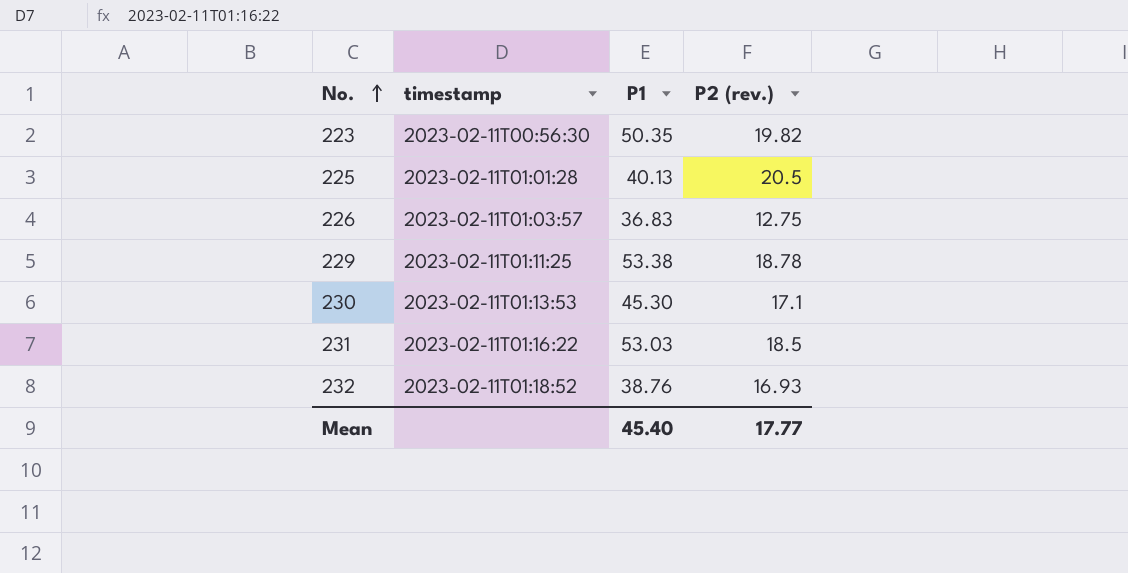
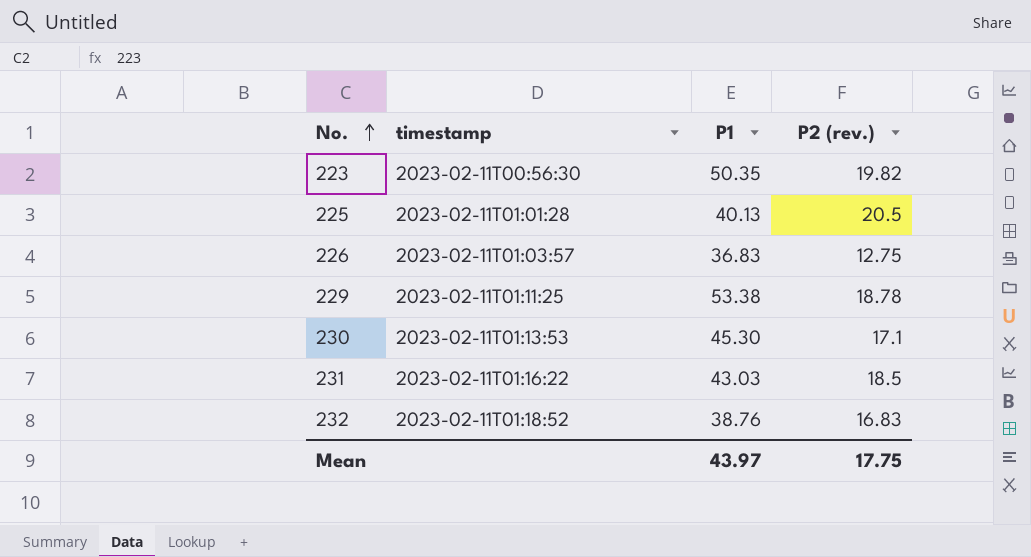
231 | P1: 53.03 -> 43.03
232 | P2 (rev.): 16.93 -> 16.83
Mean | P1: 45.40 -> 43.97
Mean | P2 (rev.): 17.77 -> 17.75

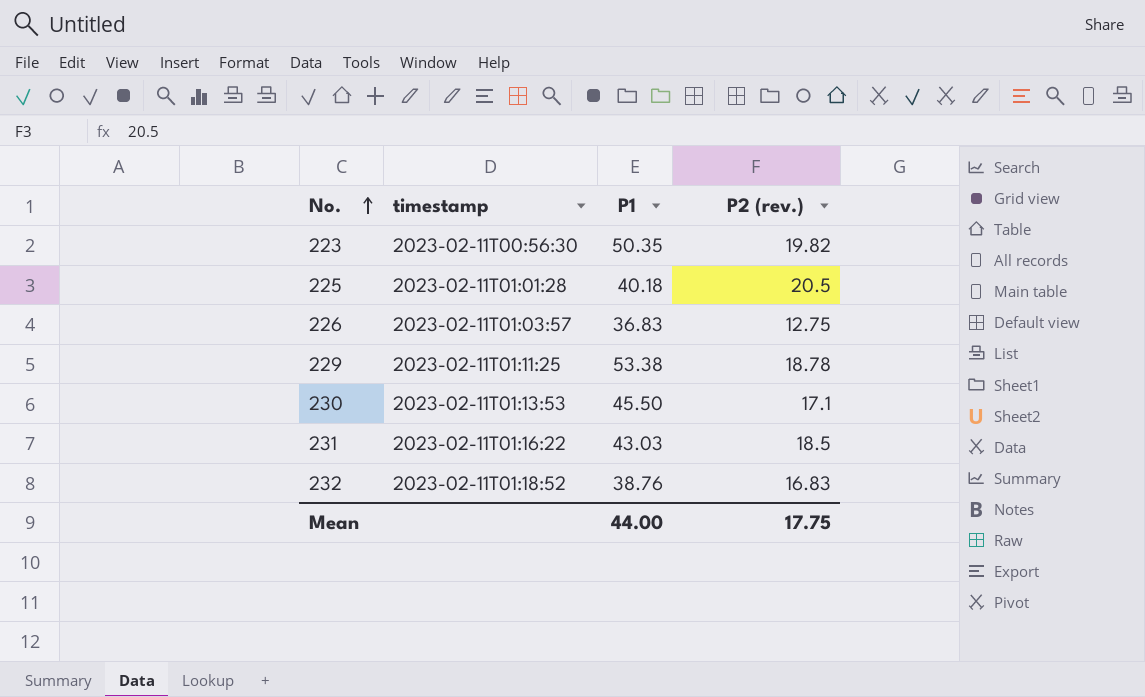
225 | P1: 40.13 -> 40.18
230 | P1: 45.30 -> 45.50
Mean | P1: 43.97 -> 44.00

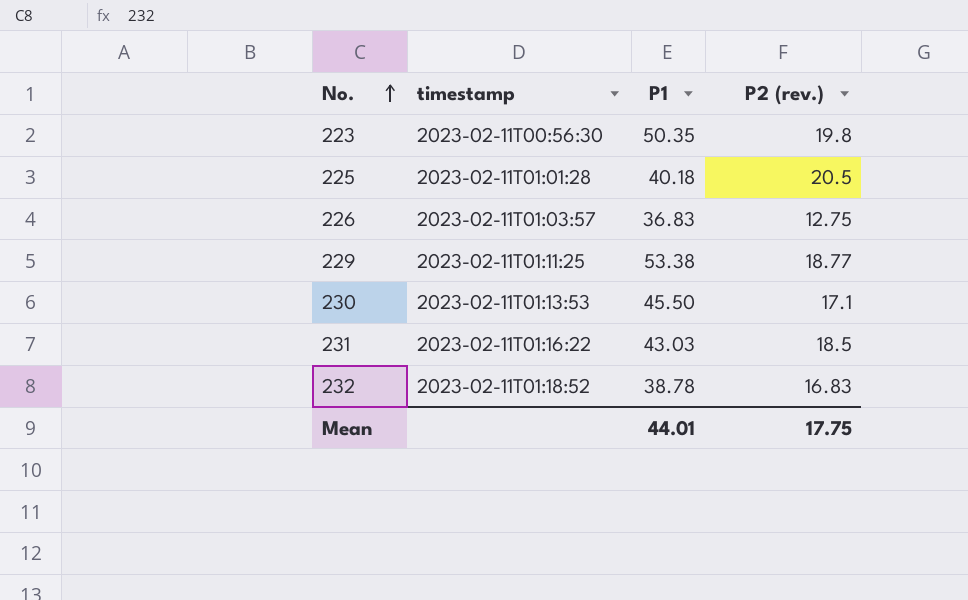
223 | P2 (rev.): 19.82 -> 19.8
229 | P2 (rev.): 18.78 -> 18.77
232 | P1: 38.76 -> 38.78
Mean | P1: 44.00 -> 44.01

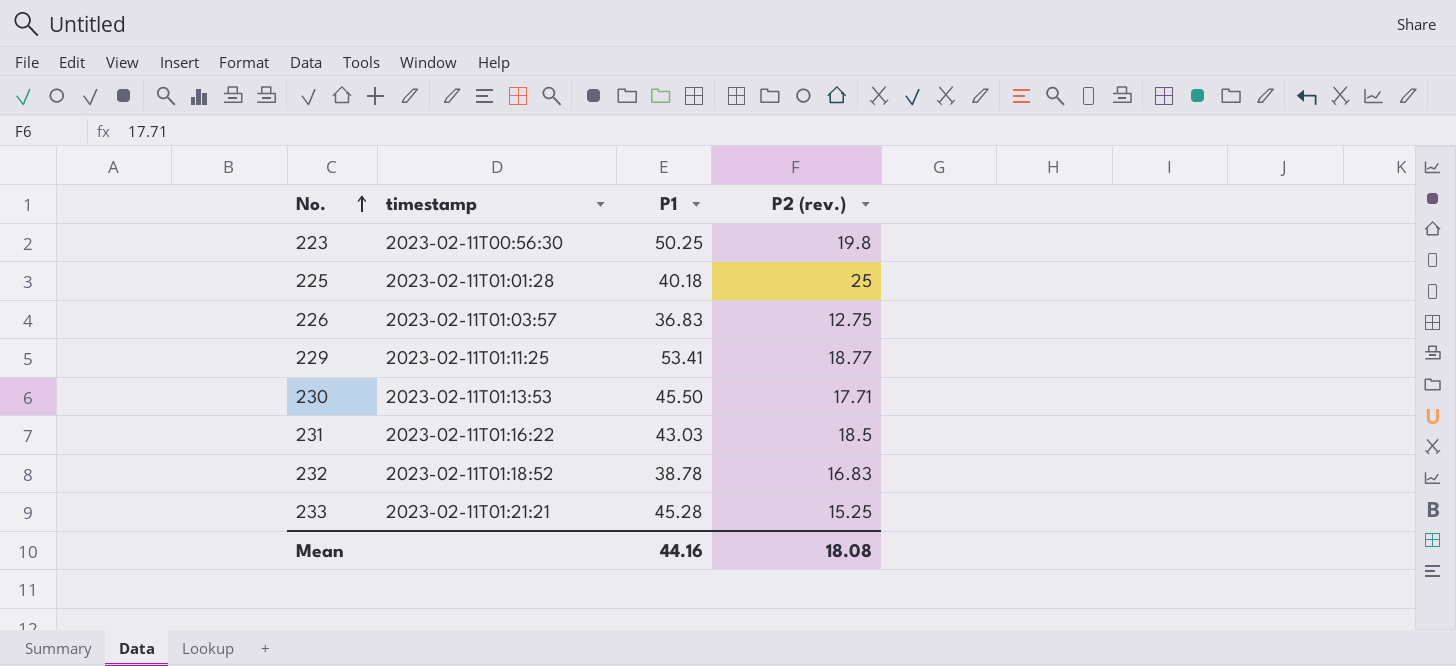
223 | P1: 50.35 -> 50.25
225 | P2 (rev.): 20.5 -> 25
229 | P1: 53.38 -> 53.41
230 | P2 (rev.): 17.1 -> 17.71
row 233: none -> 2023-02-11T01:21:21 | 45.28 | 15.25
Mean | P1: 44.01 -> 44.16
Mean | P2 (rev.): 17.75 -> 18.08

